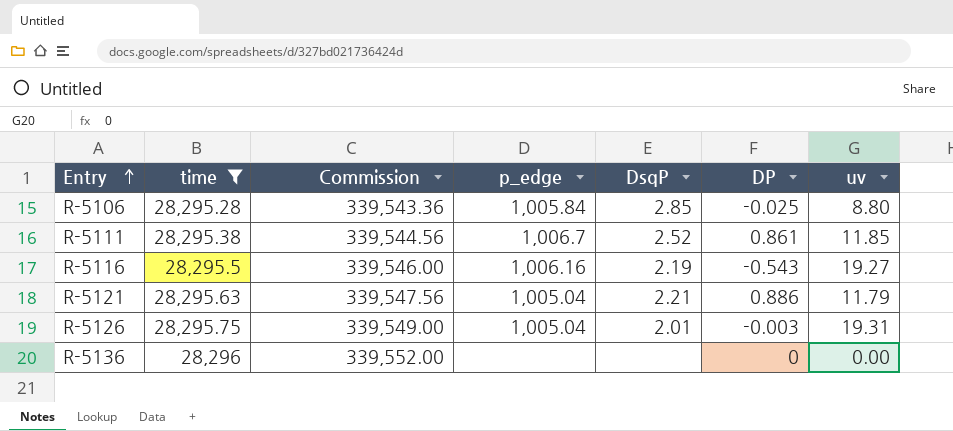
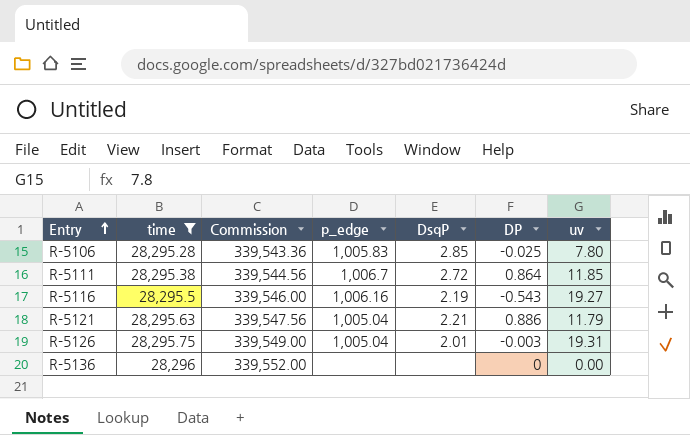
R-5106 | p_edge: 1,005.84 -> 1,005.83
R-5106 | uv: 8.80 -> 7.80
R-5111 | DsqP: 2.52 -> 2.72
R-5111 | DP: 0.861 -> 0.864

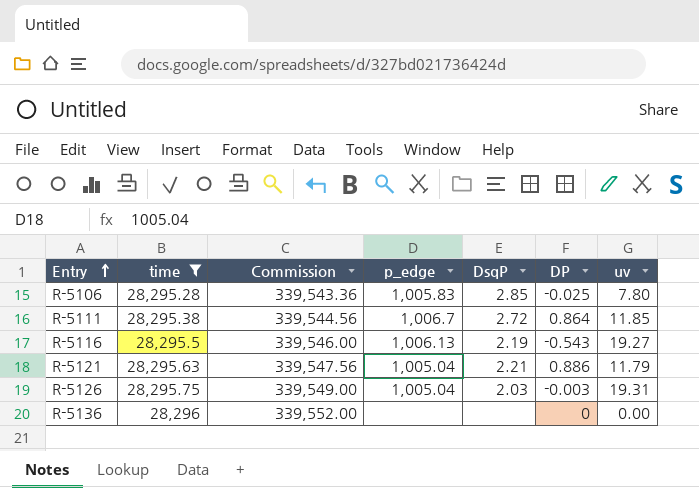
R-5116 | p_edge: 1,006.16 -> 1,006.13
R-5126 | DsqP: 2.01 -> 2.03

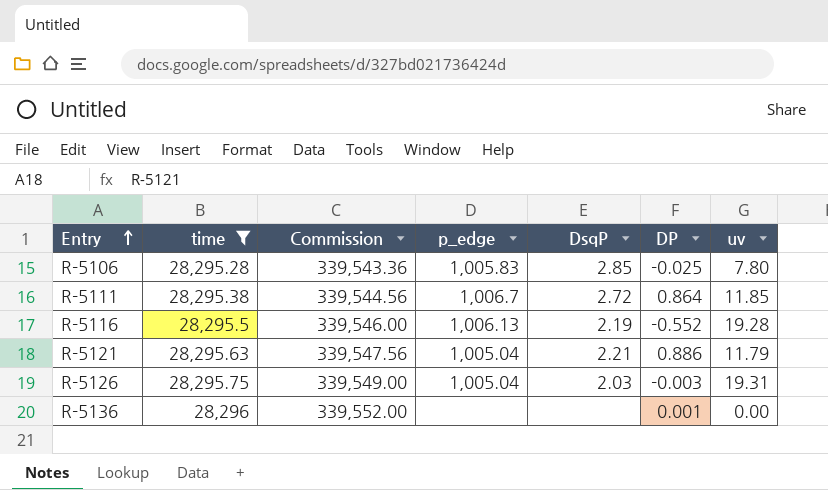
R-5116 | DP: -0.543 -> -0.552
R-5116 | uv: 19.27 -> 19.28
R-5136 | DP: 0 -> 0.001

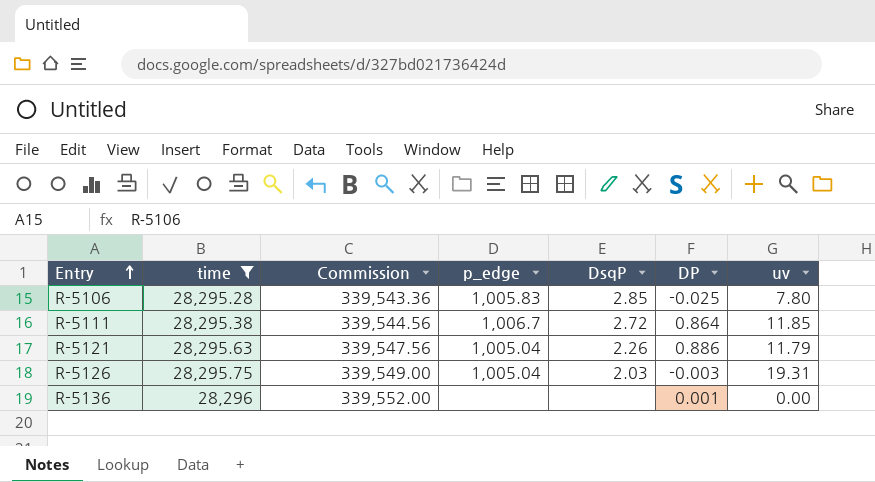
row R-5116: 28,295.5 | 339,546.00 | 1,006.13 | 2.19 | -0.552 | 19.28 -> none
R-5121 | DsqP: 2.21 -> 2.26

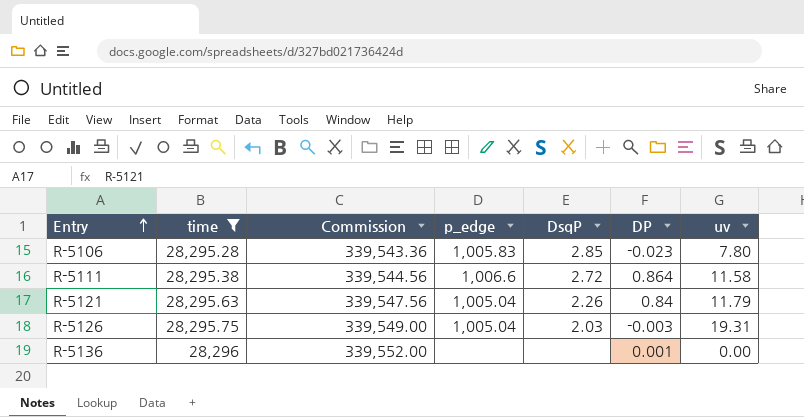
R-5106 | DP: -0.025 -> -0.023
R-5111 | p_edge: 1,006.7 -> 1,006.6
R-5111 | uv: 11.85 -> 11.58
R-5121 | DP: 0.886 -> 0.84

